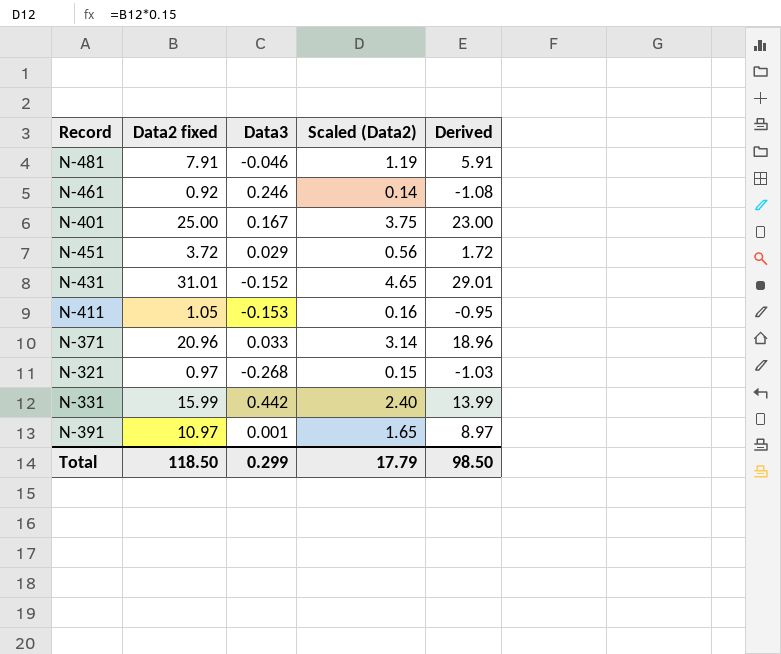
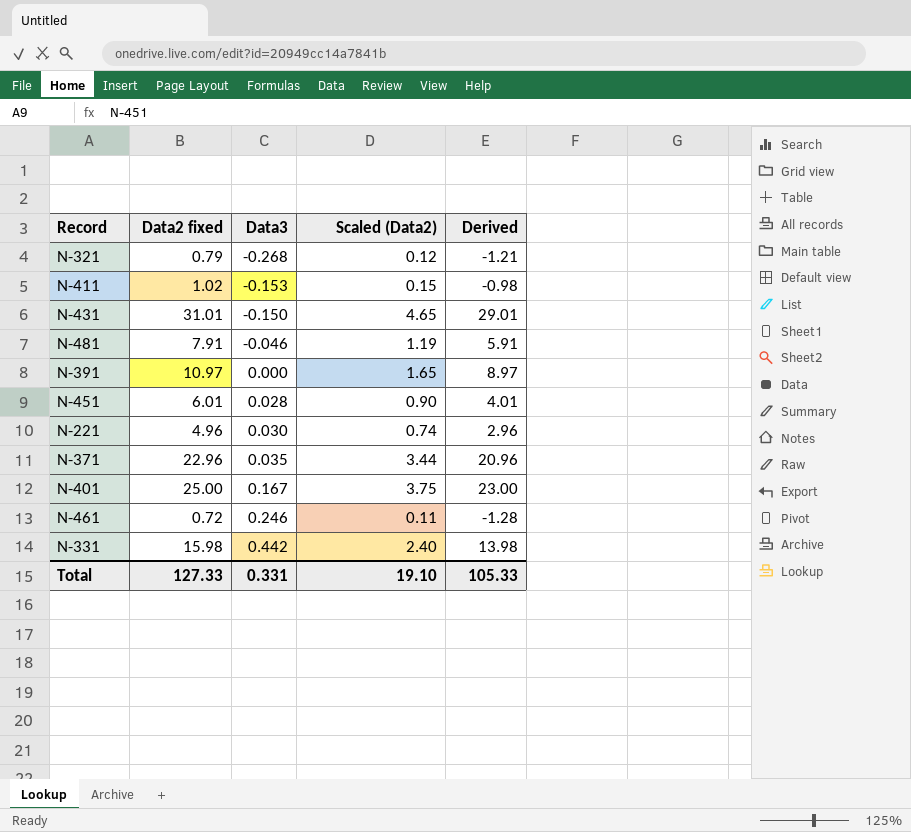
row order: none -> Data3 ascending
N-321 | Data2 fixed: 0.97 -> 0.79
N-321 | Scaled (Data2): 0.15 -> 0.12
N-321 | Derived: -1.03 -> -1.21
N-411 | Data2 fixed: 1.05 -> 1.02
N-411 | Scaled (Data2): 0.16 -> 0.15
N-411 | Derived: -0.95 -> -0.98
N-431 | Data3: -0.152 -> -0.150
N-391 | Data3: 0.001 -> 0.000
N-451 | Data2 fixed: 3.72 -> 6.01
N-451 | Data3: 0.029 -> 0.028
N-451 | Scaled (Data2): 0.56 -> 0.90
N-451 | Derived: 1.72 -> 4.01
row N-221: none -> 4.96 | 0.030 | 0.74 | 2.96
N-371 | Data2 fixed: 20.96 -> 22.96
N-371 | Data3: 0.033 -> 0.035
N-371 | Scaled (Data2): 3.14 -> 3.44
N-371 | Derived: 18.96 -> 20.96
N-461 | Data2 fixed: 0.92 -> 0.72
N-461 | Scaled (Data2): 0.14 -> 0.11
N-461 | Derived: -1.08 -> -1.28
N-331 | Data2 fixed: 15.99 -> 15.98
N-331 | Derived: 13.99 -> 13.98
Total | Data2 fixed: 118.50 -> 127.33
Total | Data3: 0.299 -> 0.331
Total | Scaled (Data2): 17.79 -> 19.10
Total | Derived: 98.50 -> 105.33

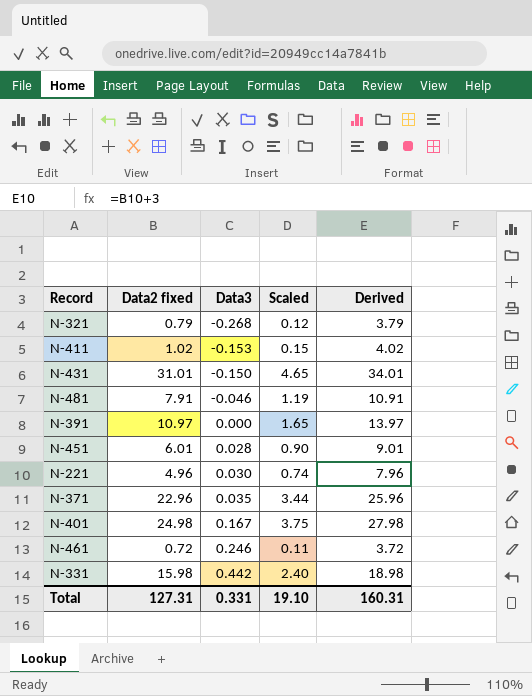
column name: Scaled (Data2) -> Scaled
column Derived | formula: [Data2 fixed] - 2 -> [Data2 fixed] + 3
N-401 | Data2 fixed: 25.00 -> 24.98
Total | Data2 fixed: 127.33 -> 127.31
Total | Derived: 105.33 -> 160.31

